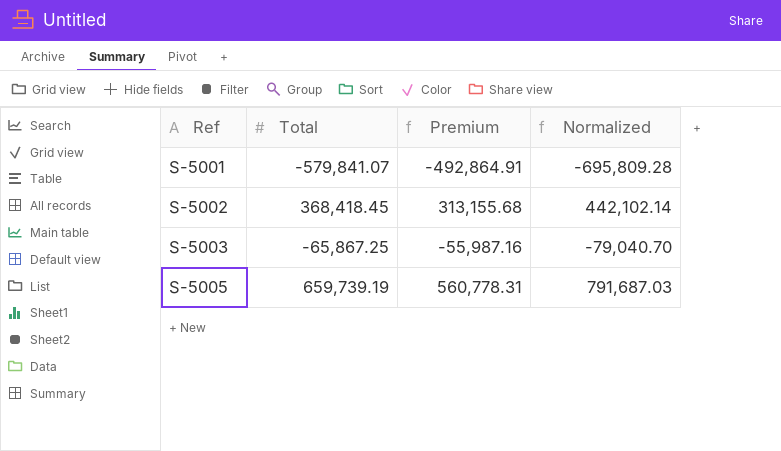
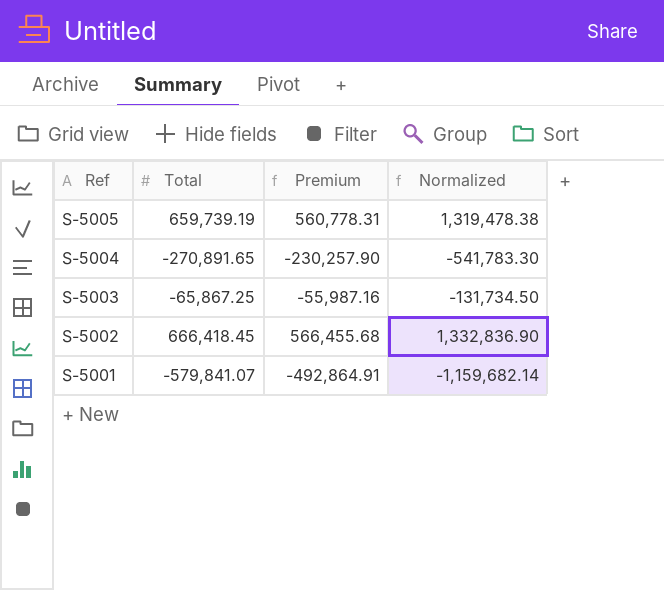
row order: Ref ascending -> Ref descending
column Normalized | formula: [Total] * 1.2 -> [Total] * 2
row S-5004: none -> -270,891.65 | -230,257.90 | -541,783.30
S-5002 | Total: 368,418.45 -> 666,418.45
S-5002 | Premium: 313,155.68 -> 566,455.68

